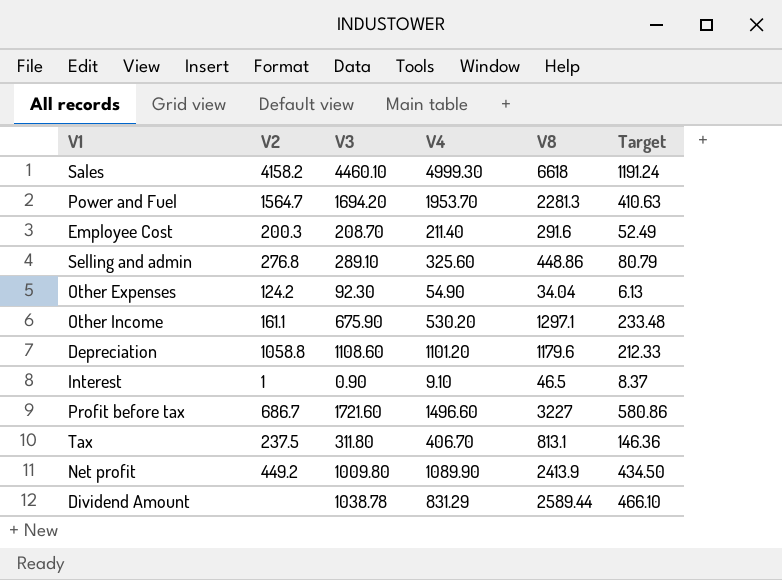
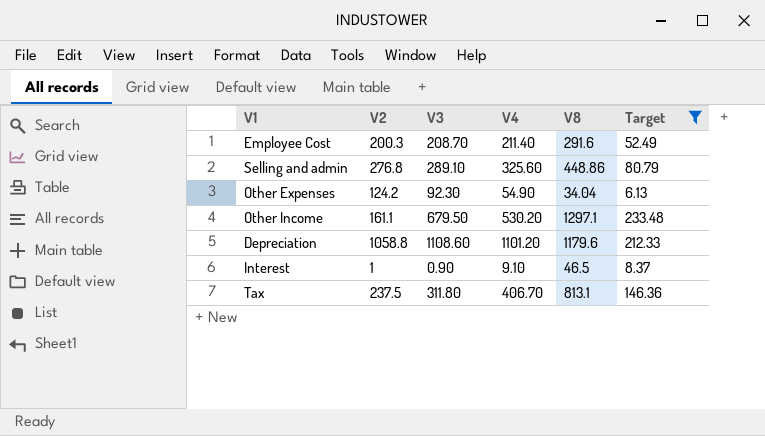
filter: none -> Target <= 233.48
Other Income | V3: 675.90 -> 679.50

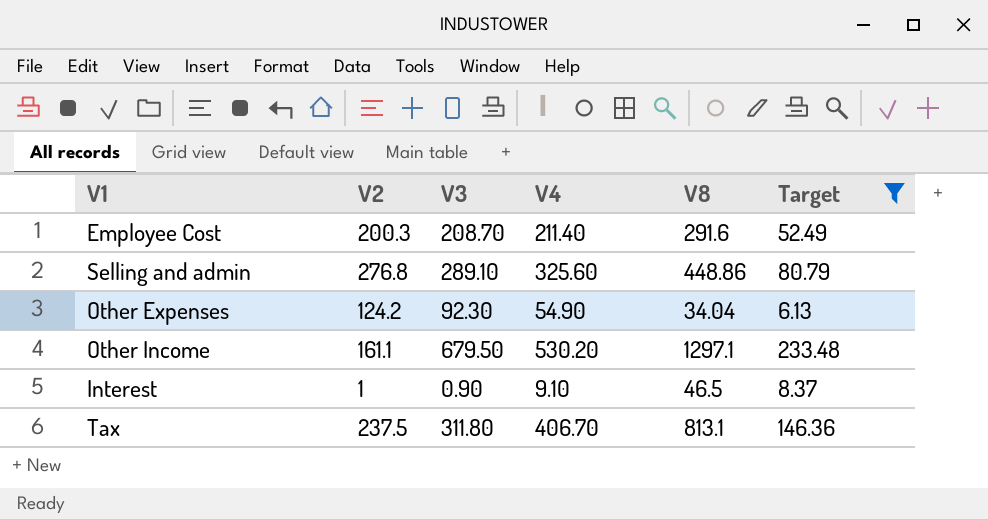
row Depreciation: 1058.8 | 1108.60 | 1101.20 | 1179.6 | 212.33 -> none

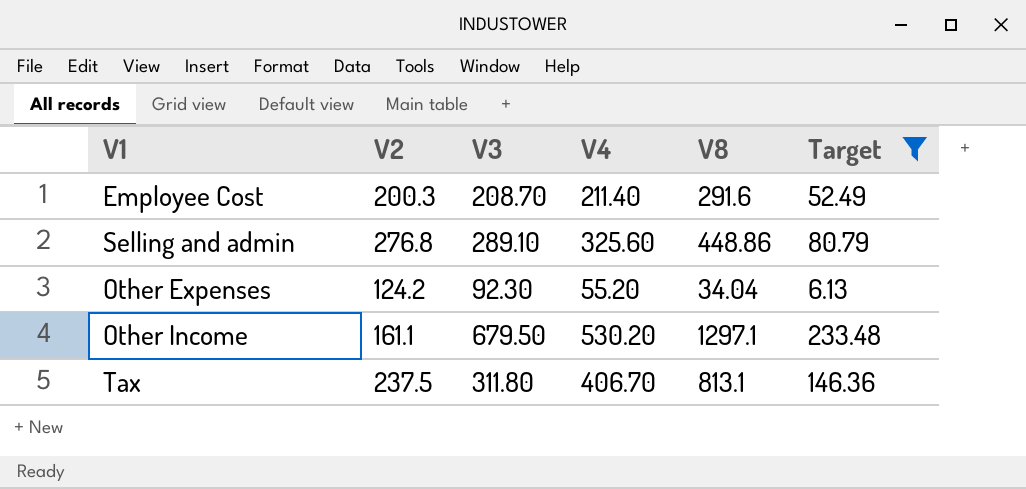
row Interest: 1 | 0.90 | 9.10 | 46.5 | 8.37 -> none
Other Expenses | V4: 54.90 -> 55.20

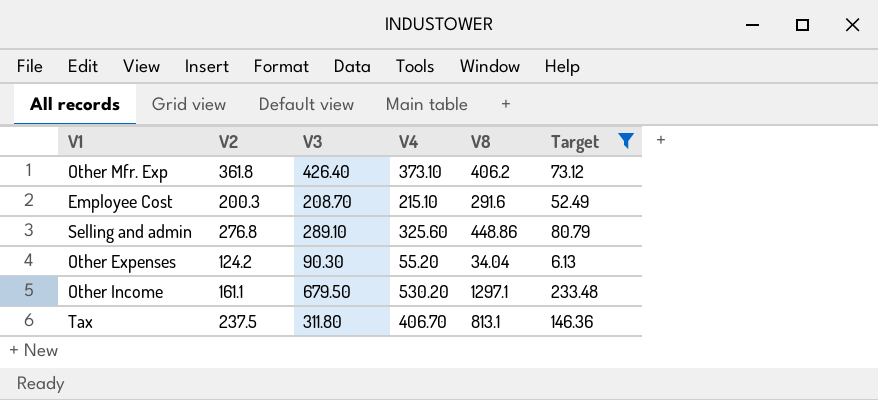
row Other Mfr. Exp: none -> 361.8 | 426.40 | 373.10 | 406.2 | 73.12
Employee Cost | V4: 211.40 -> 215.10
Other Expenses | V3: 92.30 -> 90.30

